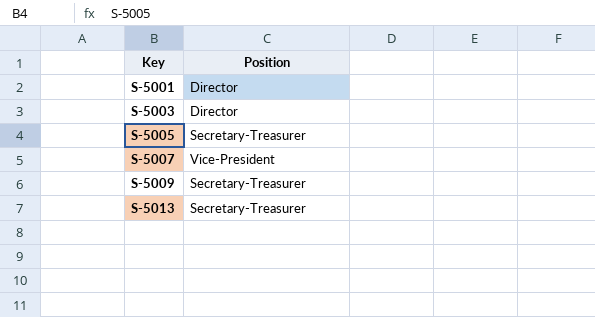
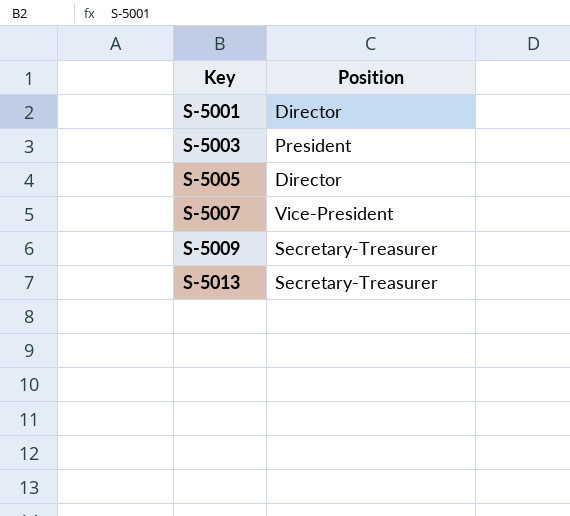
S-5003 | Position: Director -> President
S-5005 | Position: Secretary-Treasurer -> Director

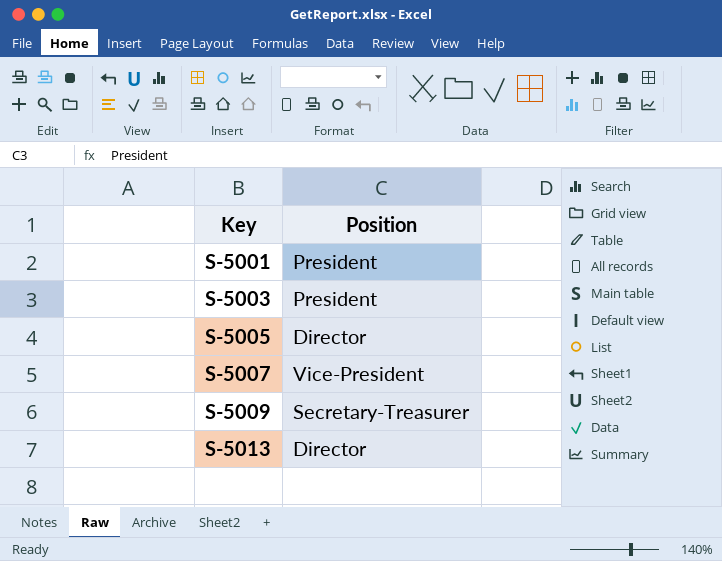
S-5001 | Position: Director -> President
S-5013 | Position: Secretary-Treasurer -> Director

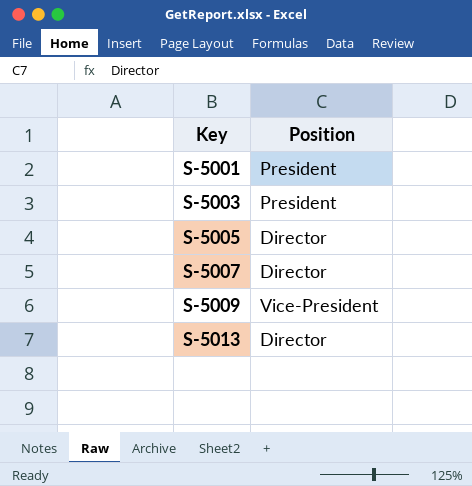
S-5007 | Position: Vice-President -> Director
S-5009 | Position: Secretary-Treasurer -> Vice-President

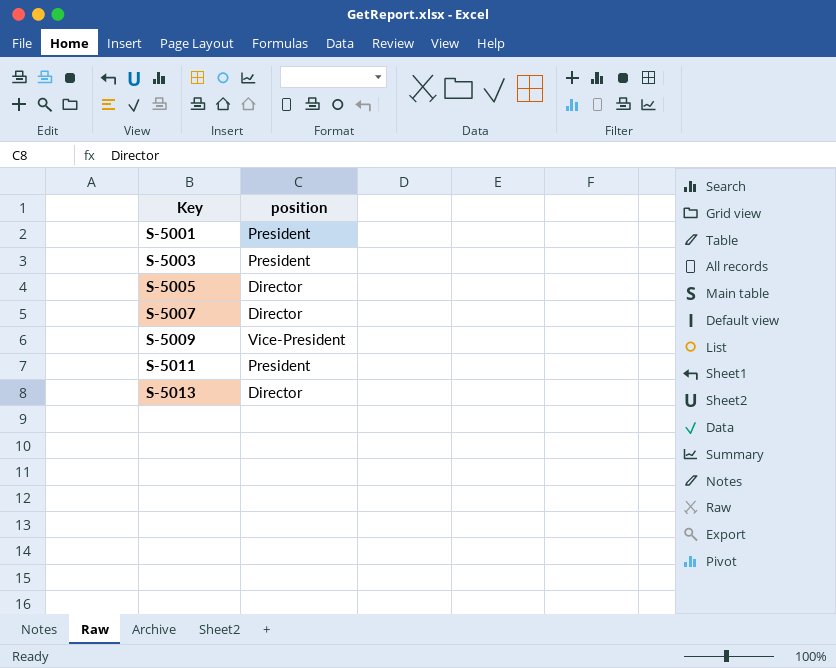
column name: Position -> position
row S-5011: none -> President

